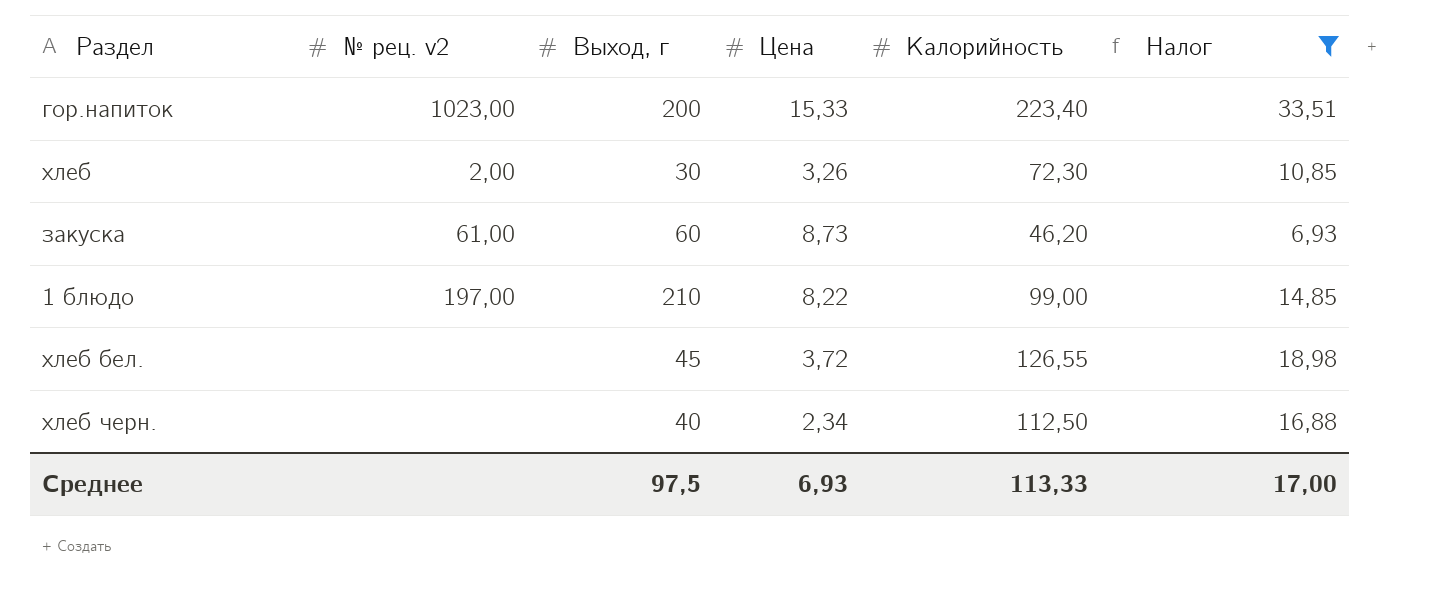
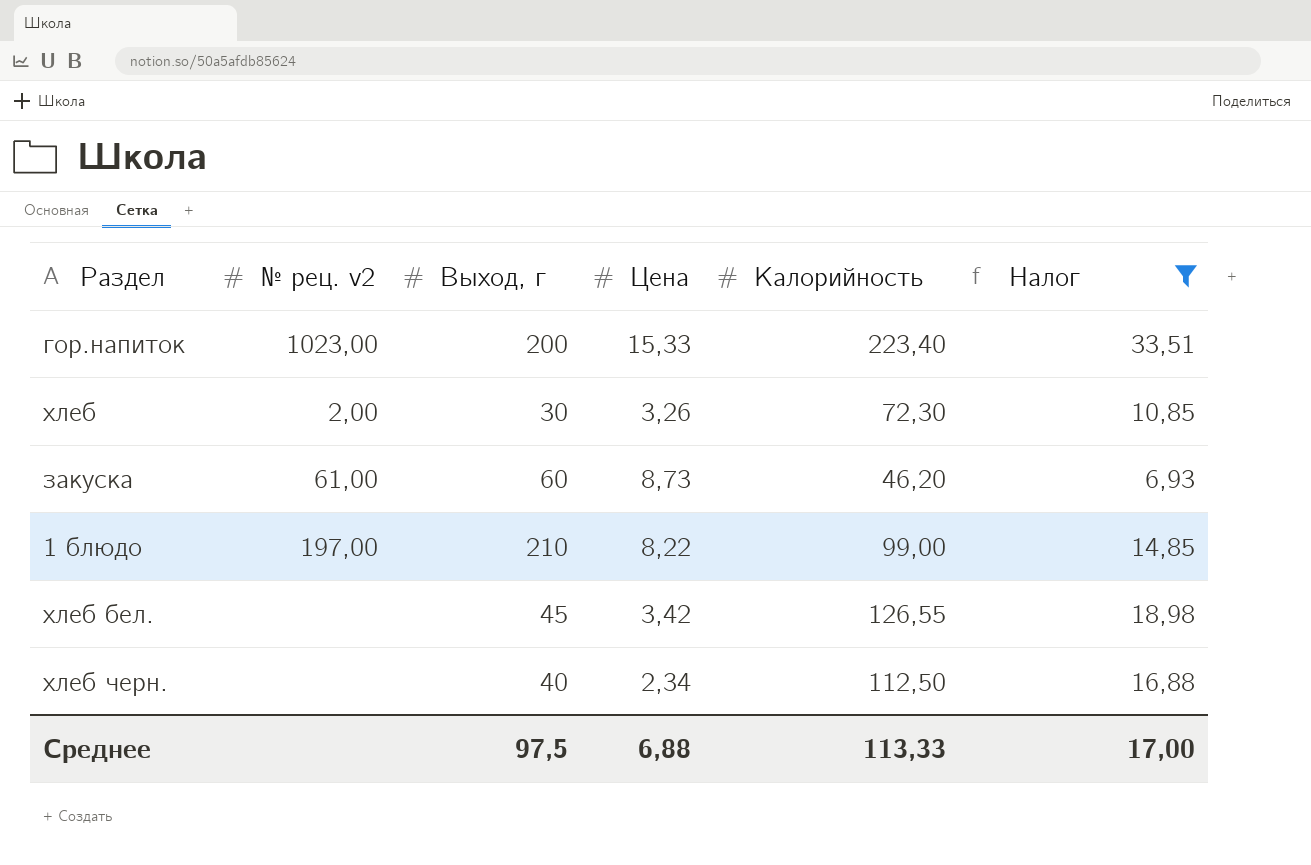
хлеб бел. | Цена: 3,72 -> 3,42
Среднее | Цена: 6,93 -> 6,88

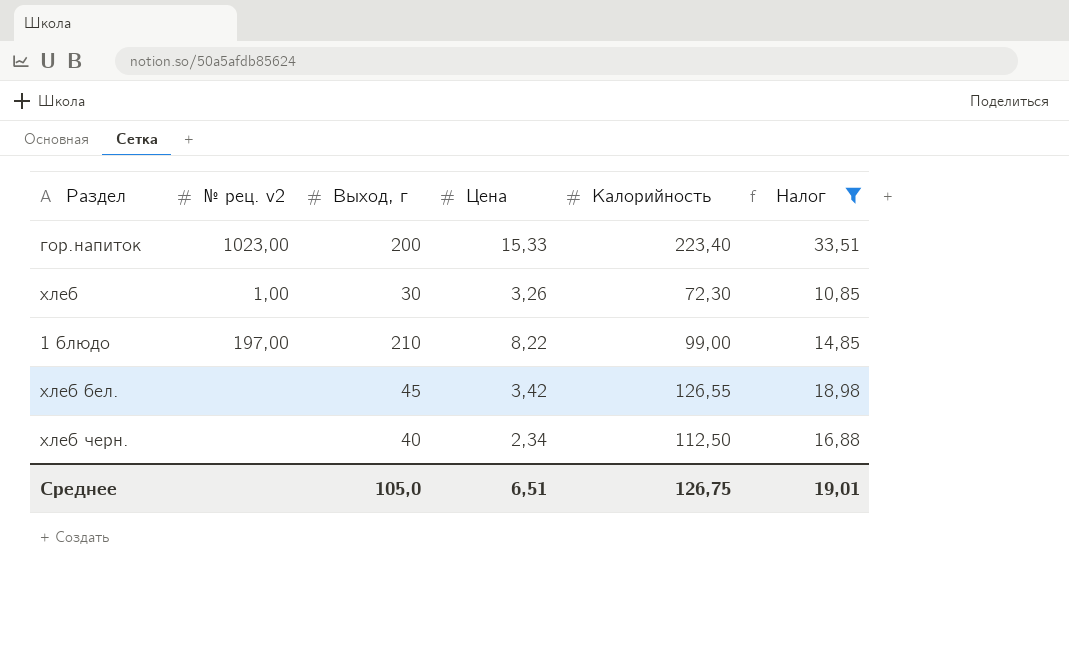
row закуска: 61,00 | 60 | 8,73 | 46,20 | 6,93 -> none
хлеб | № рец. v2: 2,00 -> 1,00
Среднее | Выход, г: 97,5 -> 105,0
Среднее | Цена: 6,88 -> 6,51
Среднее | Калорийность: 113,33 -> 126,75
Среднее | Налог: 17,00 -> 19,01

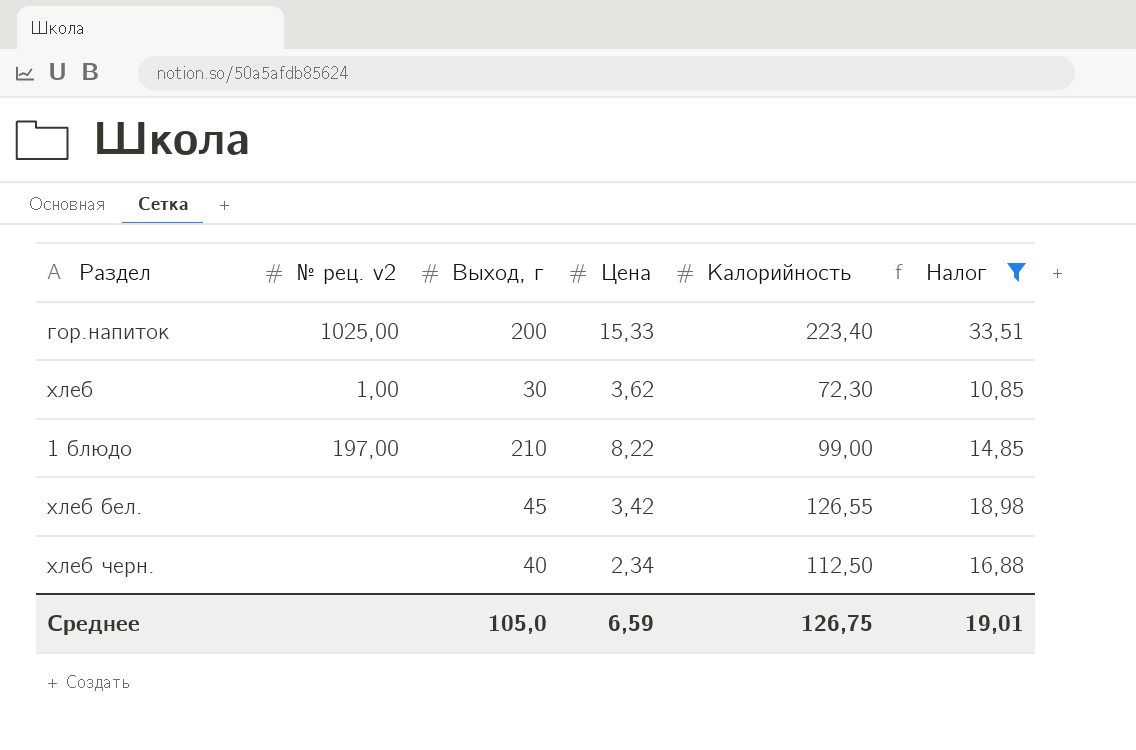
гор.напиток | № рец. v2: 1023,00 -> 1025,00
хлеб | Цена: 3,26 -> 3,62
Среднее | Цена: 6,51 -> 6,59

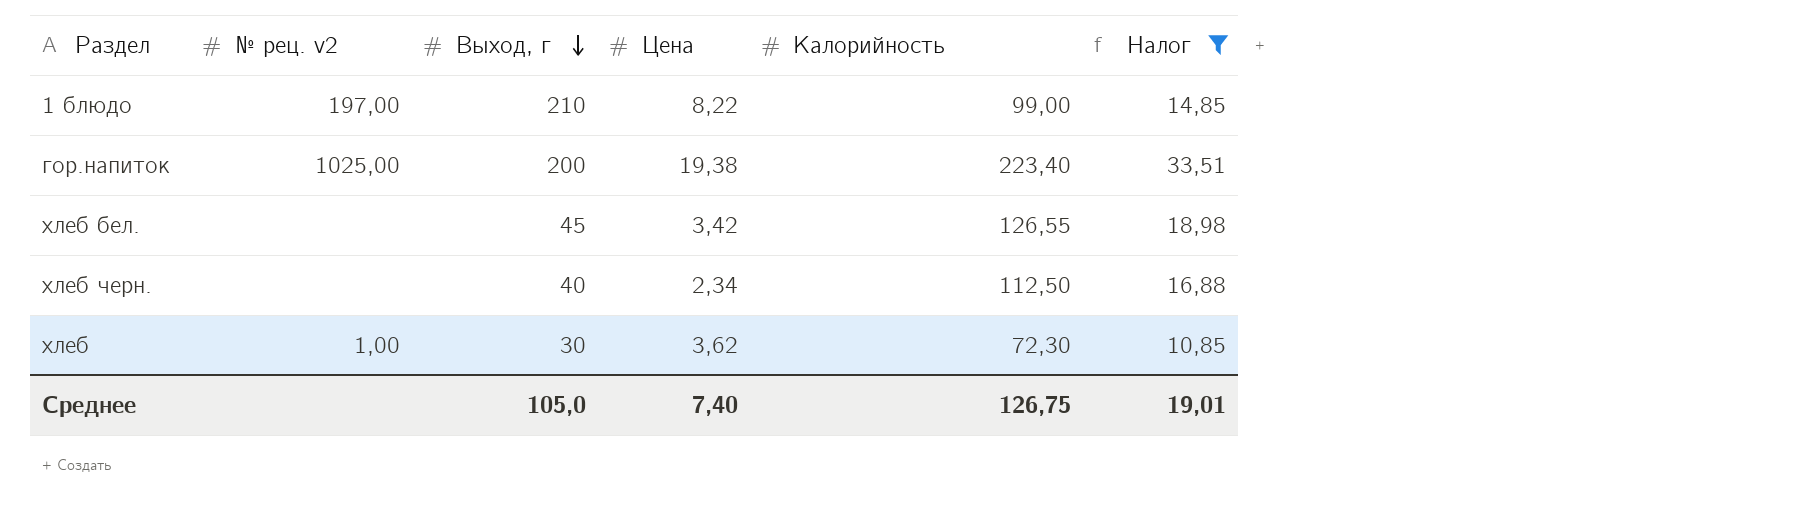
row order: none -> Выход, г descending
гор.напиток | Цена: 15,33 -> 19,38
Среднее | Цена: 6,59 -> 7,40

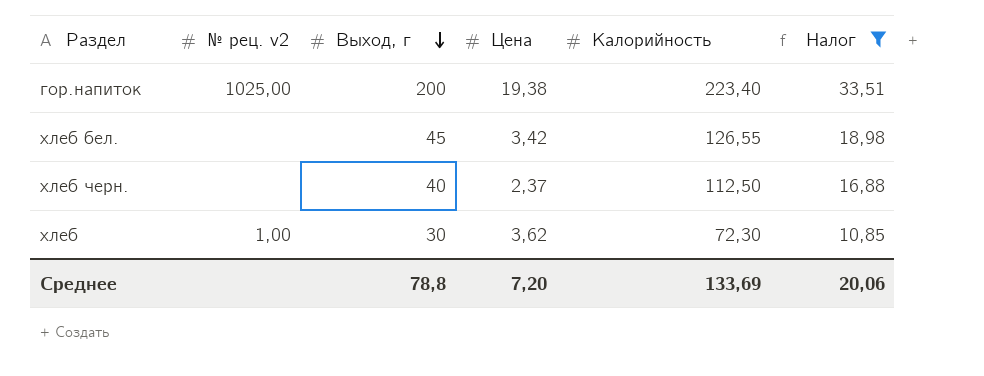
row 1 блюдо: 197,00 | 210 | 8,22 | 99,00 | 14,85 -> none
хлеб черн. | Цена: 2,34 -> 2,37
Среднее | Выход, г: 105,0 -> 78,8
Среднее | Цена: 7,40 -> 7,20
Среднее | Калорийность: 126,75 -> 133,69
Среднее | Налог: 19,01 -> 20,06

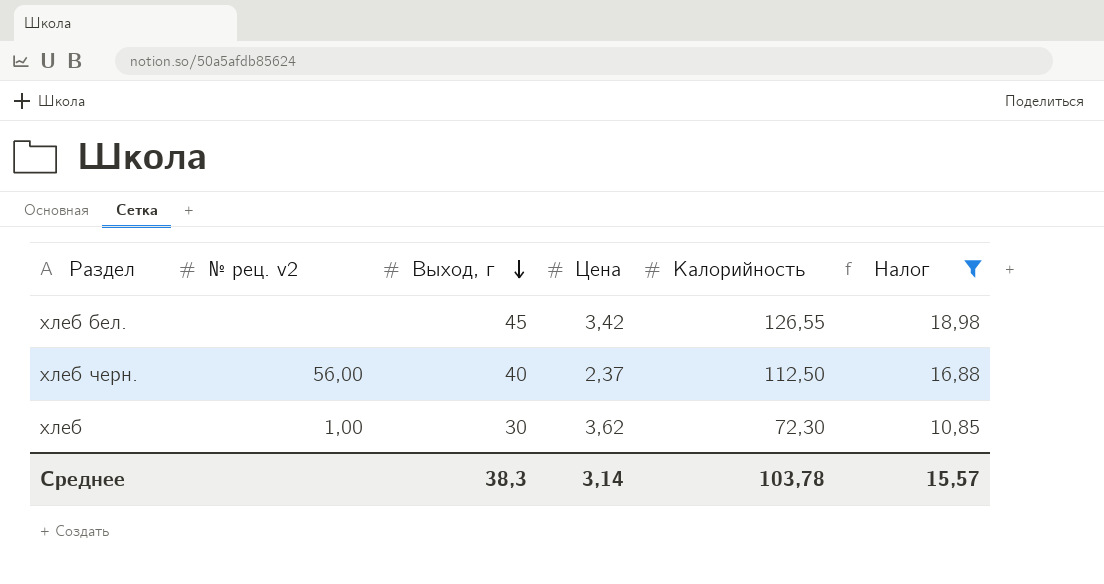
row гор.напиток: 1025,00 | 200 | 19,38 | 223,40 | 33,51 -> none
хлеб черн. | № рец. v2: none -> 56,00
Среднее | Выход, г: 78,8 -> 38,3
Среднее | Цена: 7,20 -> 3,14
Среднее | Калорийность: 133,69 -> 103,78
Среднее | Налог: 20,06 -> 15,57

